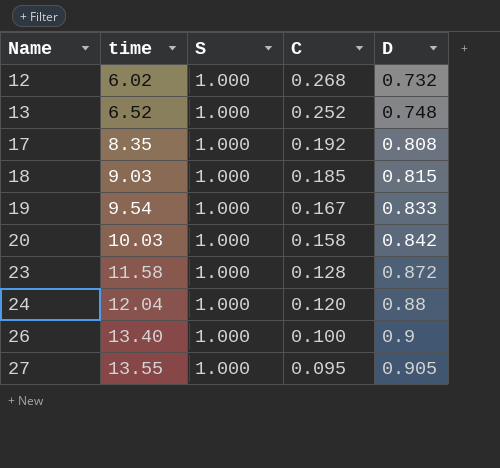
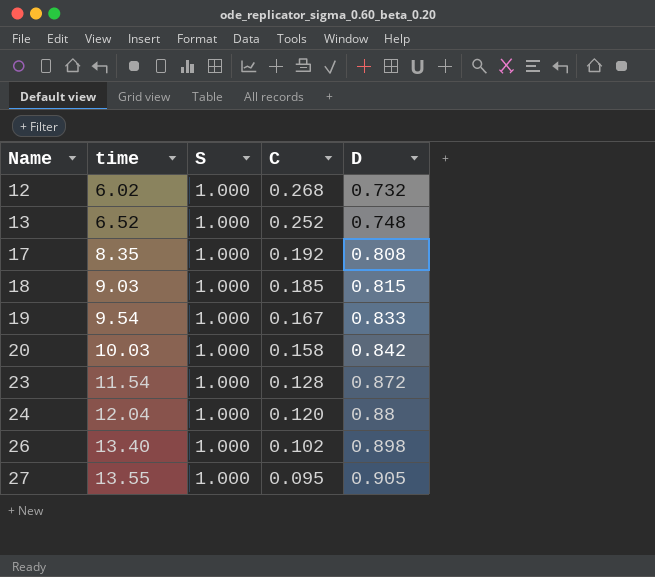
23 | time: 11.58 -> 11.54
26 | C: 0.100 -> 0.102
26 | D: 0.9 -> 0.898

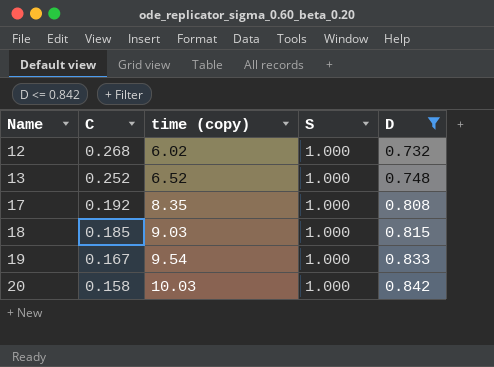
filter: none -> D <= 0.842
column C | position: 4 -> 2
column name: time -> time (copy)

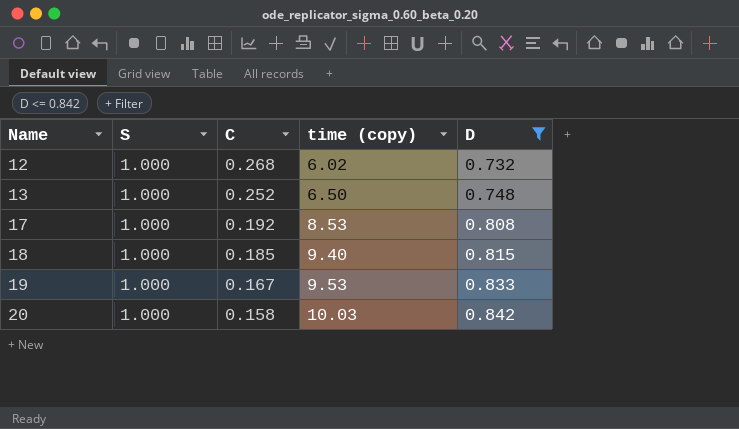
column S | position: 4 -> 2
13 | time (copy): 6.52 -> 6.50
17 | time (copy): 8.35 -> 8.53
18 | time (copy): 9.03 -> 9.40
19 | time (copy): 9.54 -> 9.53

